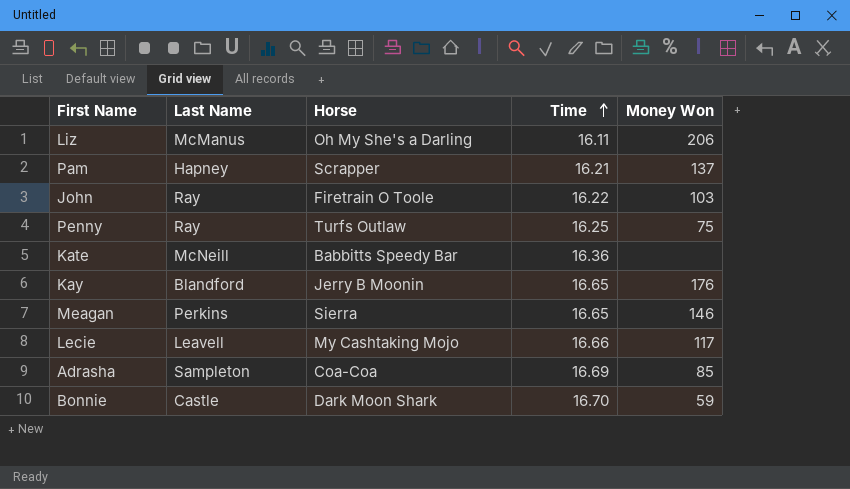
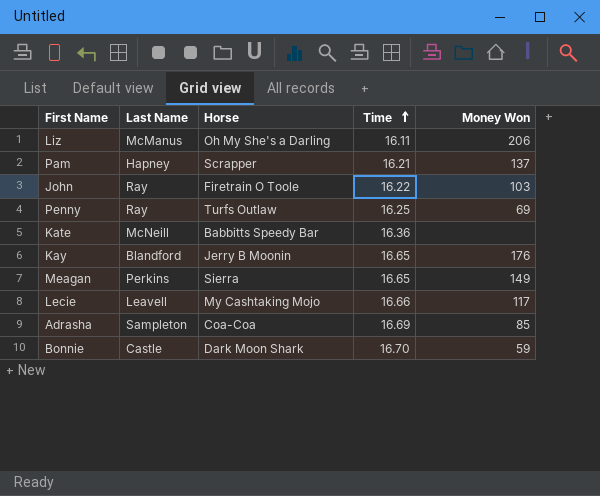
Penny | Money Won: 75 -> 69
Meagan | Money Won: 146 -> 149

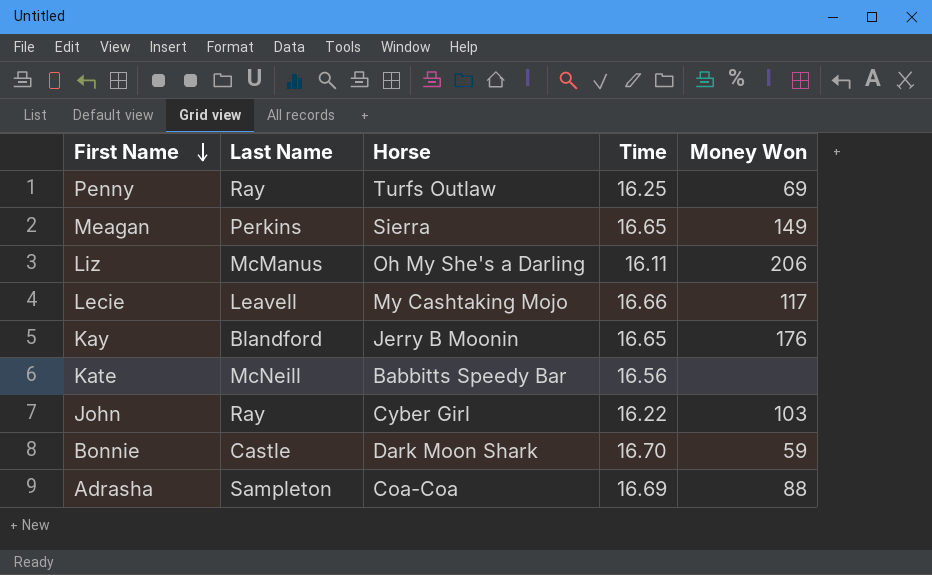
row order: Time ascending -> First Name descending
row Pam: Hapney | Scrapper | 16.21 | 137 -> none
Kate | Time: 16.36 -> 16.56
John | Horse: Firetrain O Toole -> Cyber Girl
Adrasha | Money Won: 85 -> 88

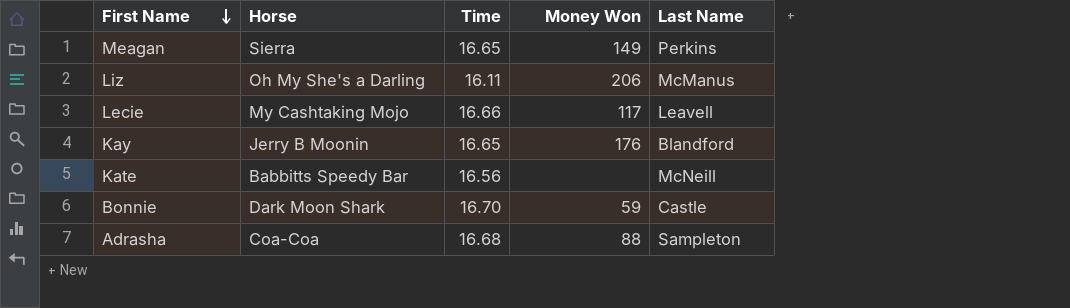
column Last Name | position: 2 -> 5
row Penny: Ray | Turfs Outlaw | 16.25 | 69 -> none
row John: Ray | Cyber Girl | 16.22 | 103 -> none
Adrasha | Time: 16.69 -> 16.68

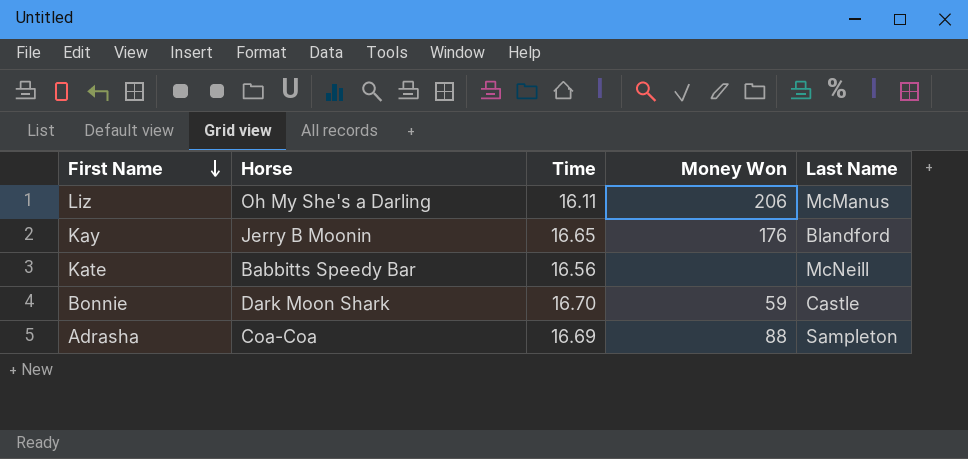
row Meagan: Sierra | 16.65 | 149 | Perkins -> none
row Lecie: My Cashtaking Mojo | 16.66 | 117 | Leavell -> none
Adrasha | Time: 16.68 -> 16.69

